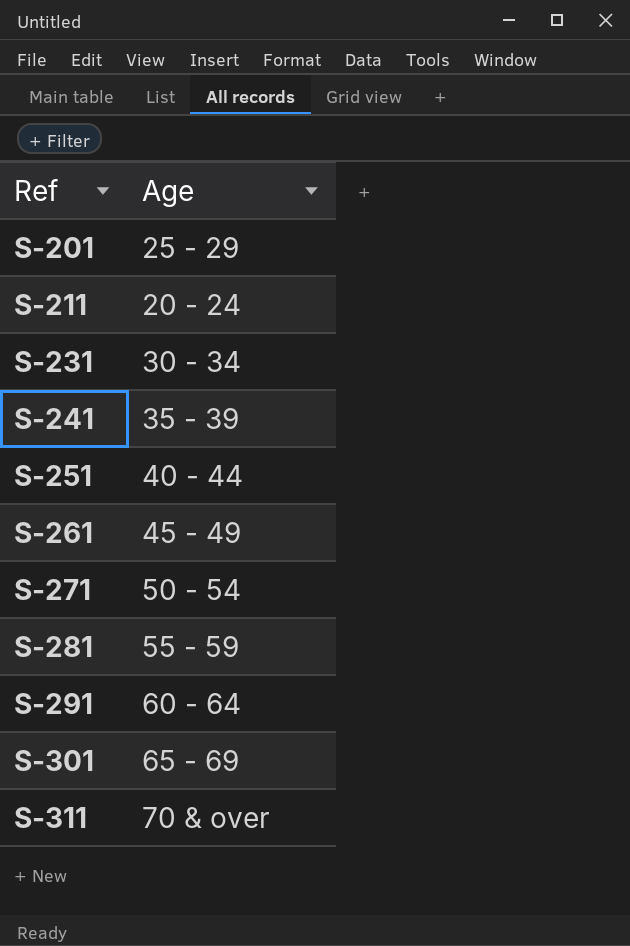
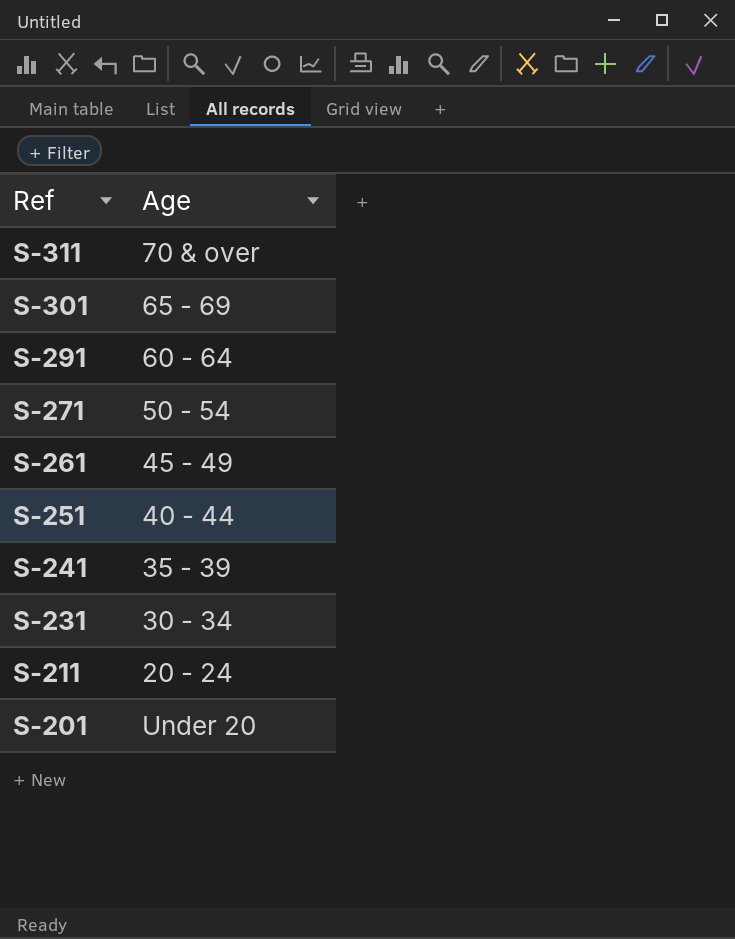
row order: Ref ascending -> Ref descending
row S-281: 55 - 59 -> none
S-201 | Age: 25 - 29 -> Under 20

